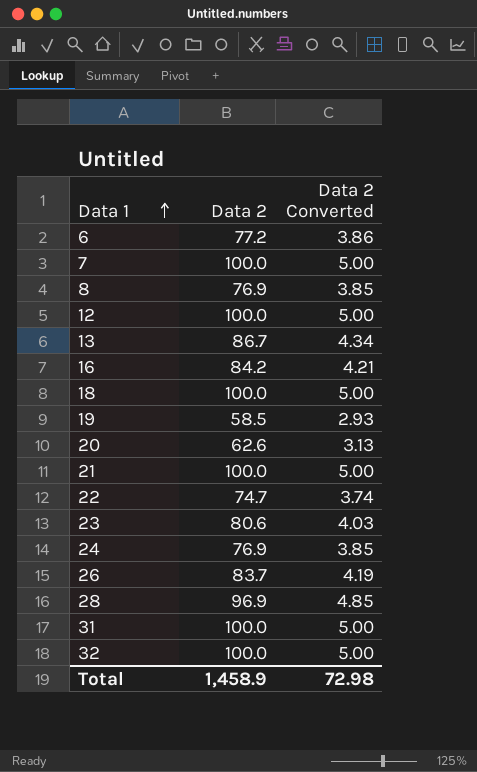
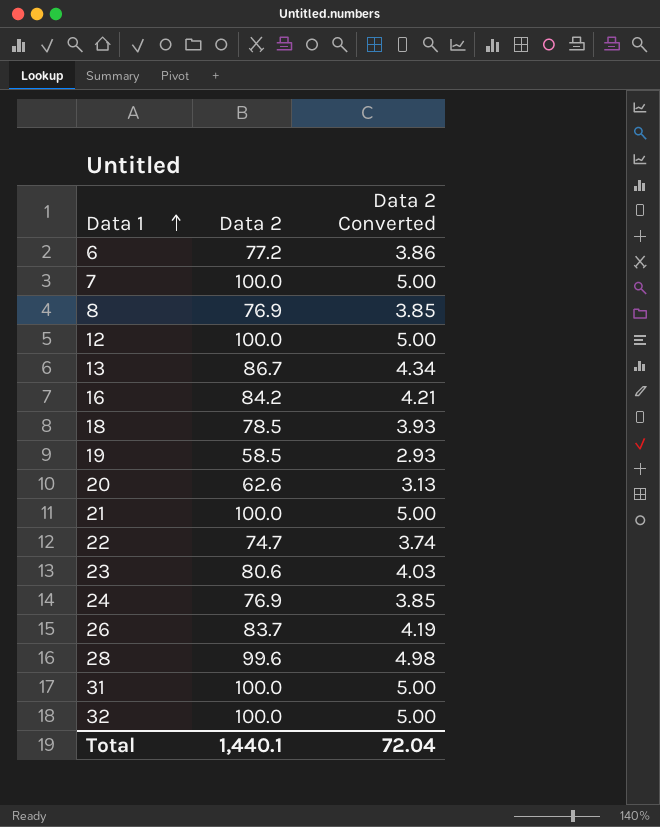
18 | Data 2: 100.0 -> 78.5
18 | Data 2 Converted: 5.00 -> 3.93
28 | Data 2: 96.9 -> 99.6
28 | Data 2 Converted: 4.85 -> 4.98
Total | Data 2: 1,458.9 -> 1,440.1
Total | Data 2 Converted: 72.98 -> 72.04

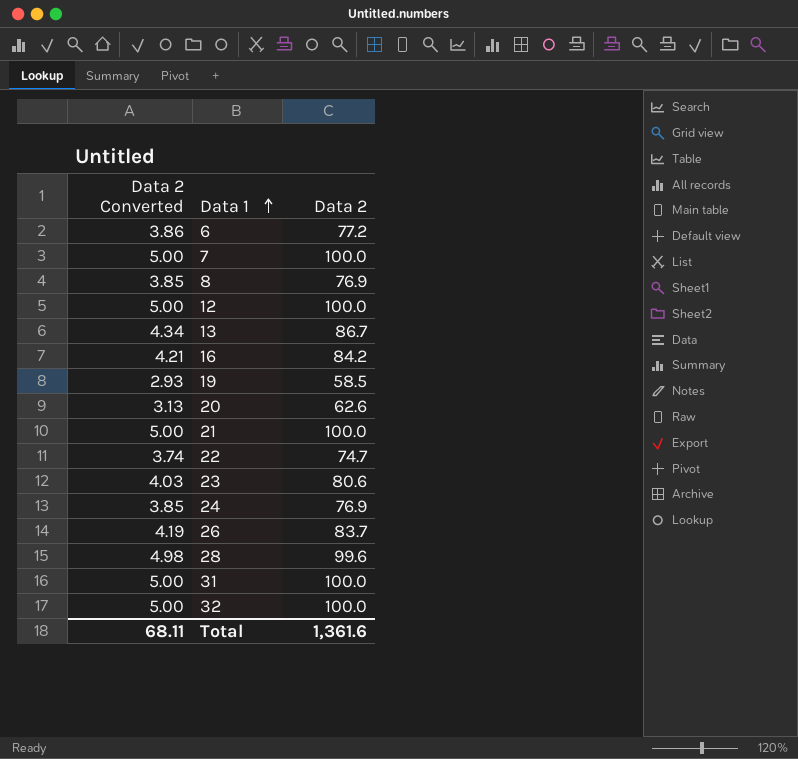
column Data 2 Converted | position: 3 -> 1
row 18: 78.5 | 3.93 -> none
Total | Data 2 Converted: 72.04 -> 68.11
Total | Data 2: 1,440.1 -> 1,361.6

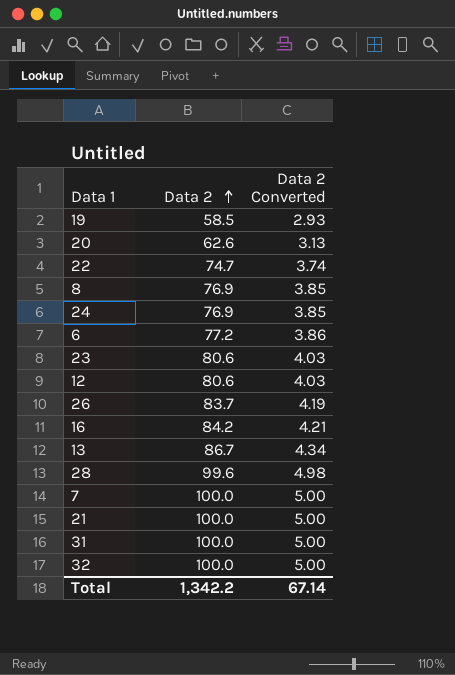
row order: Data 1 ascending -> Data 2 ascending
column Data 2 Converted | position: 1 -> 3
12 | Data 2: 100.0 -> 80.6
12 | Data 2 Converted: 5.00 -> 4.03
Total | Data 2: 1,361.6 -> 1,342.2
Total | Data 2 Converted: 68.11 -> 67.14

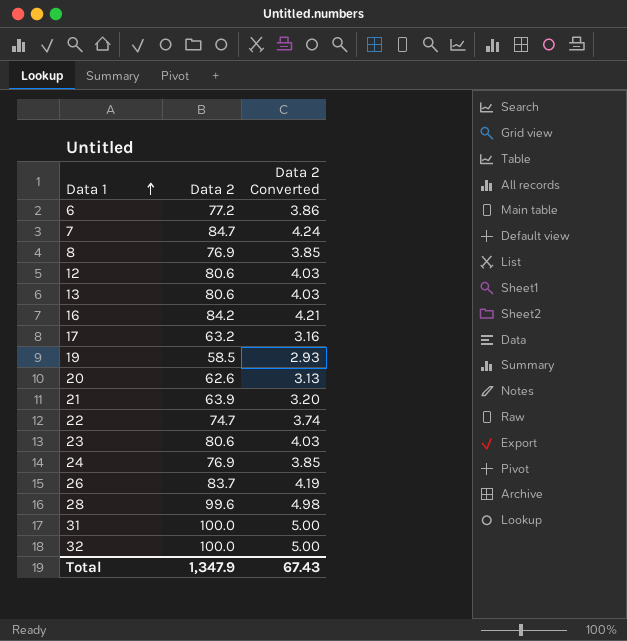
row order: Data 2 ascending -> Data 1 ascending
7 | Data 2: 100.0 -> 84.7
7 | Data 2 Converted: 5.00 -> 4.24
13 | Data 2: 86.7 -> 80.6
13 | Data 2 Converted: 4.34 -> 4.03
row 17: none -> 63.2 | 3.16
21 | Data 2: 100.0 -> 63.9
21 | Data 2 Converted: 5.00 -> 3.20
Total | Data 2: 1,342.2 -> 1,347.9
Total | Data 2 Converted: 67.14 -> 67.43

